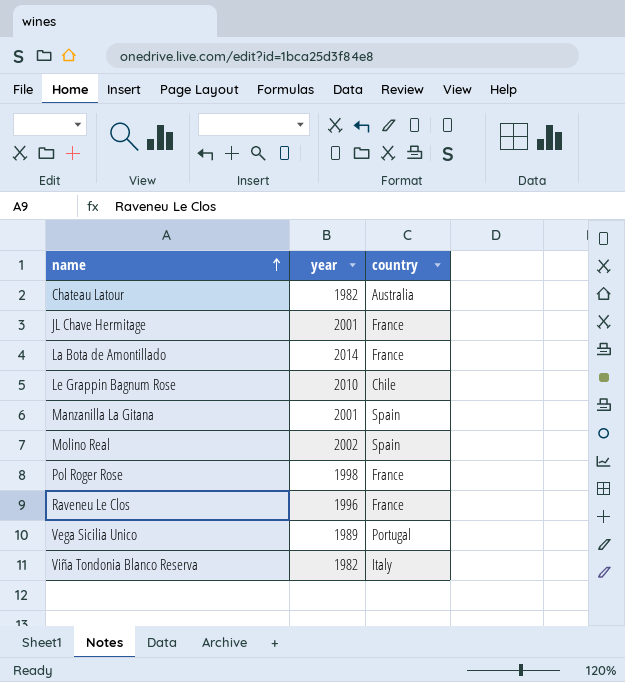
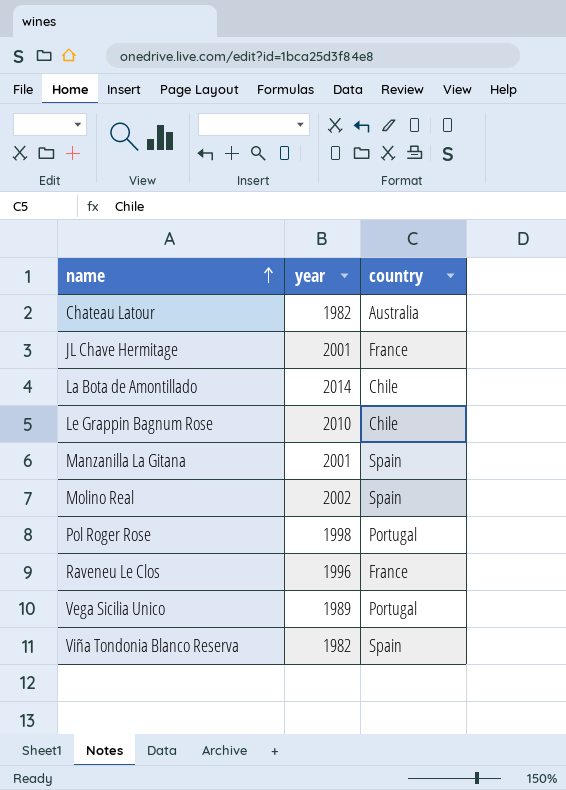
La Bota de Amontillado | country: France -> Chile
Pol Roger Rose | country: France -> Portugal
Viña Tondonia Blanco Reserva | country: Italy -> Spain

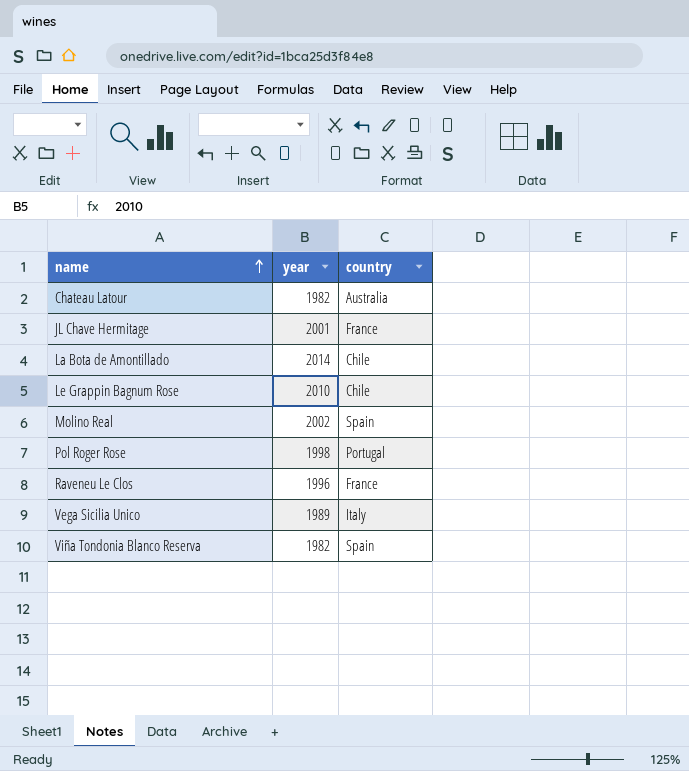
row Manzanilla La Gitana: 2001 | Spain -> none
Vega Sicilia Unico | country: Portugal -> Italy

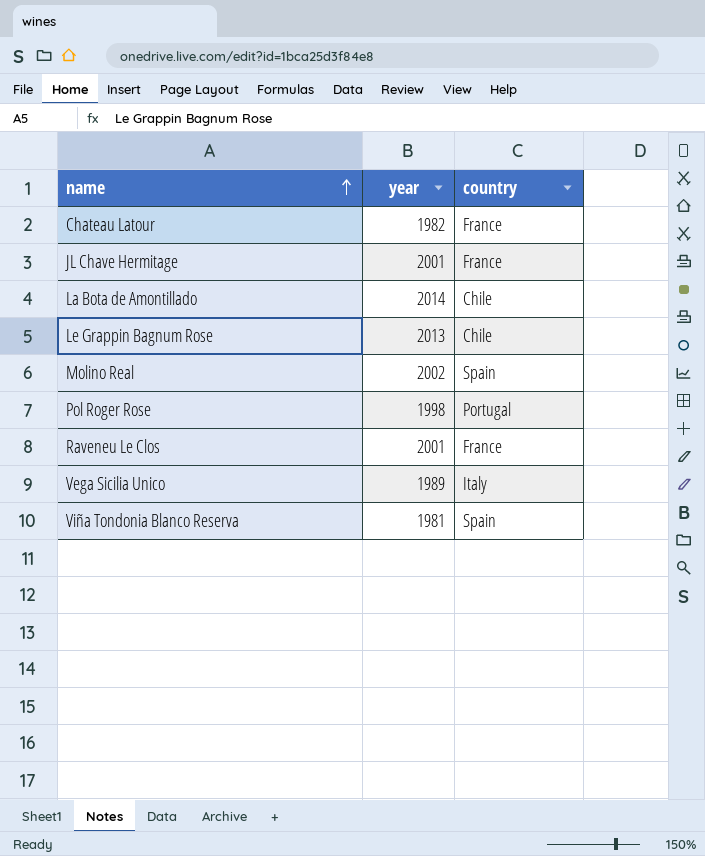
Chateau Latour | country: Australia -> France
Le Grappin Bagnum Rose | year: 2010 -> 2013
Raveneu Le Clos | year: 1996 -> 2001
Viña Tondonia Blanco Reserva | year: 1982 -> 1981

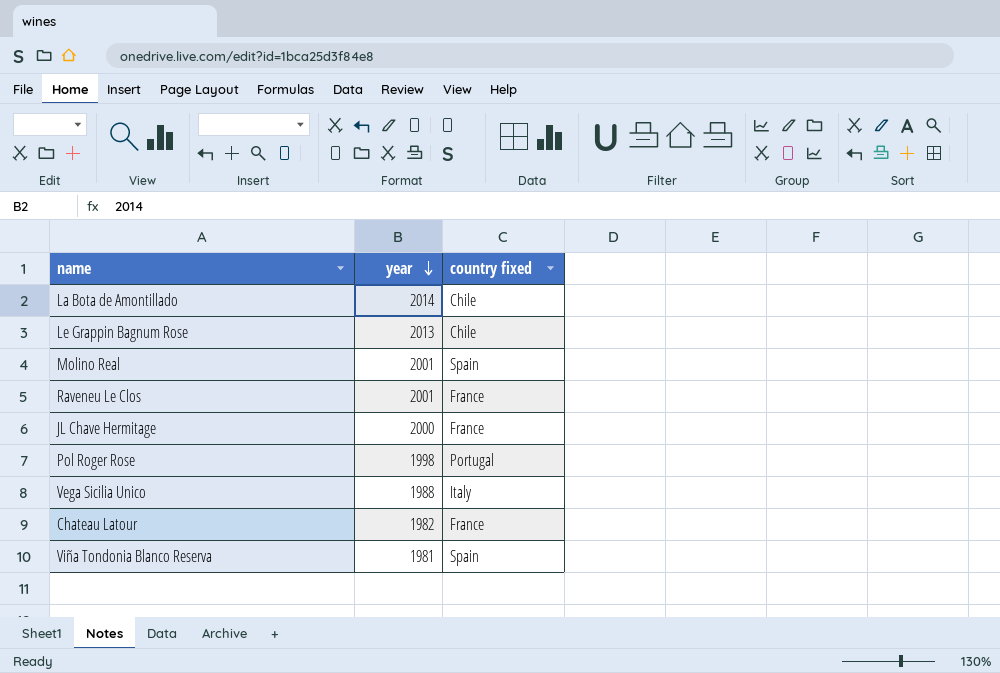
row order: name ascending -> year descending
column name: country -> country fixed
Molino Real | year: 2002 -> 2001
JL Chave Hermitage | year: 2001 -> 2000
Vega Sicilia Unico | year: 1989 -> 1988

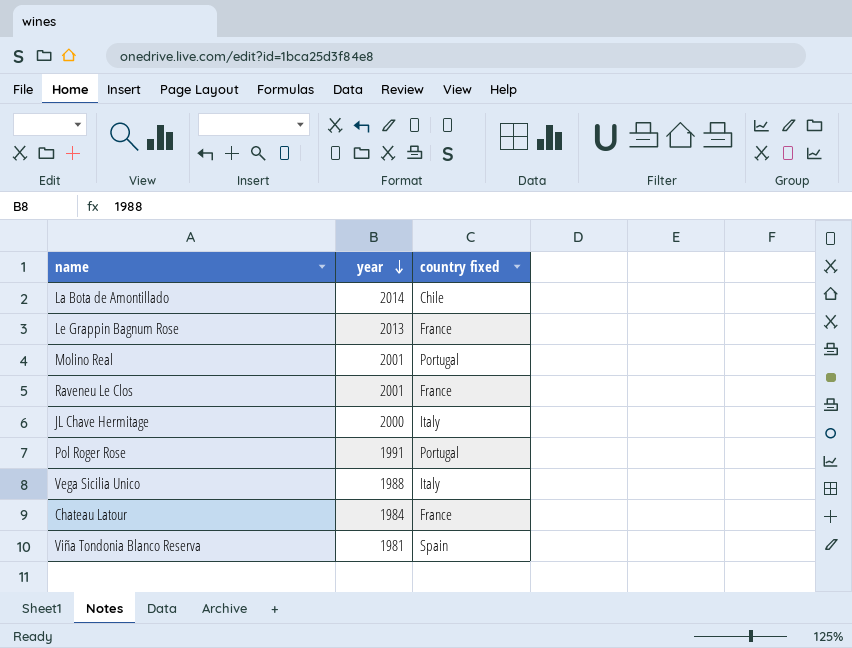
Le Grappin Bagnum Rose | country fixed: Chile -> France
Molino Real | country fixed: Spain -> Portugal
JL Chave Hermitage | country fixed: France -> Italy
Pol Roger Rose | year: 1998 -> 1991
Chateau Latour | year: 1982 -> 1984

